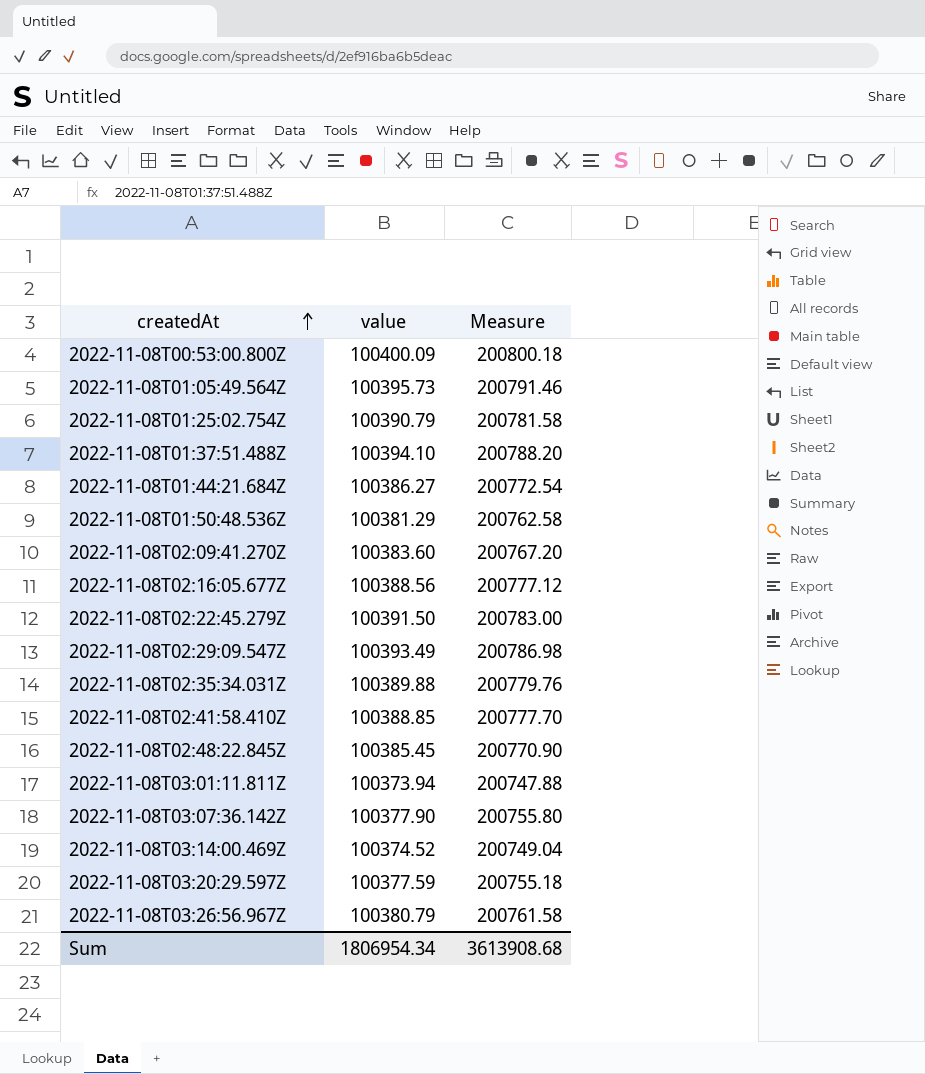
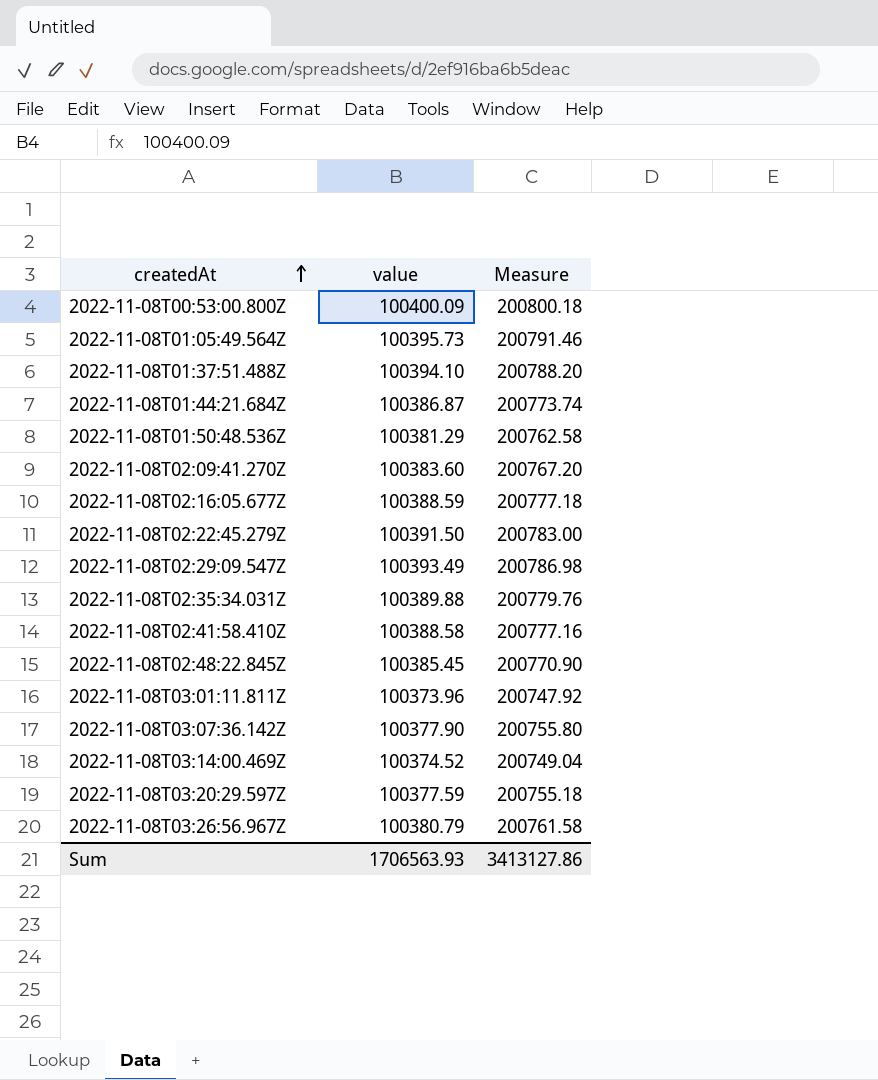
row 2022-11-08T01:25:02.754Z: 100390.79 | 200781.58 -> none
2022-11-08T01:44:21.684Z | value: 100386.27 -> 100386.87
2022-11-08T01:44:21.684Z | Measure: 200772.54 -> 200773.74
2022-11-08T02:16:05.677Z | value: 100388.56 -> 100388.59
2022-11-08T02:16:05.677Z | Measure: 200777.12 -> 200777.18
2022-11-08T02:41:58.410Z | value: 100388.85 -> 100388.58
2022-11-08T02:41:58.410Z | Measure: 200777.70 -> 200777.16
2022-11-08T03:01:11.811Z | value: 100373.94 -> 100373.96
2022-11-08T03:01:11.811Z | Measure: 200747.88 -> 200747.92
Sum | value: 1806954.34 -> 1706563.93
Sum | Measure: 3613908.68 -> 3413127.86

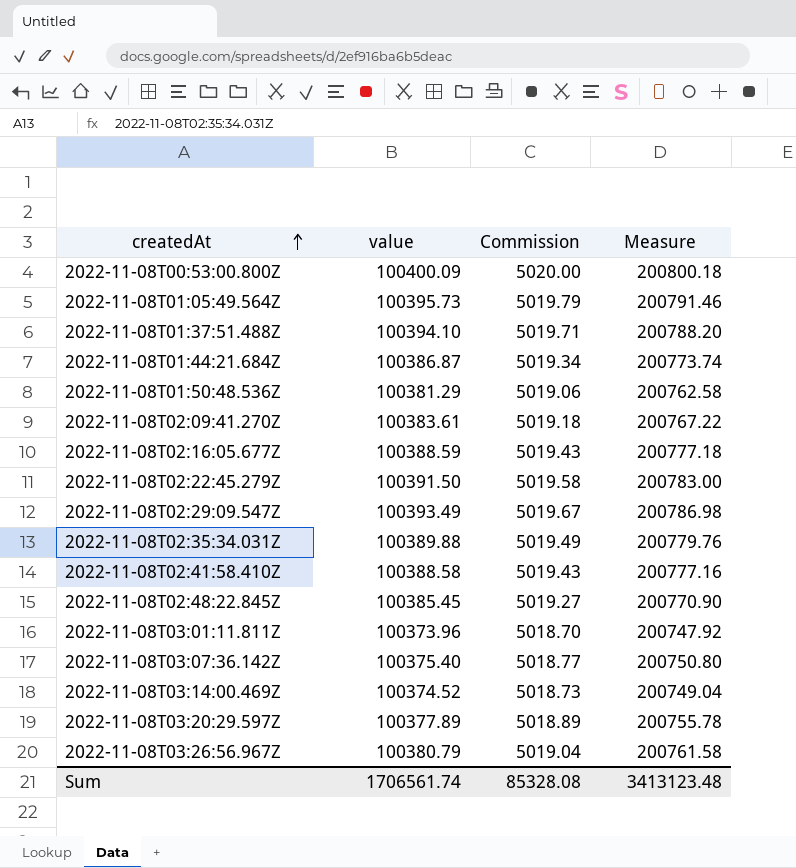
column Commission | formula: none -> [value] * 0.05
2022-11-08T02:09:41.270Z | value: 100383.60 -> 100383.61
2022-11-08T02:09:41.270Z | Measure: 200767.20 -> 200767.22
2022-11-08T03:07:36.142Z | value: 100377.90 -> 100375.40
2022-11-08T03:07:36.142Z | Measure: 200755.80 -> 200750.80
2022-11-08T03:20:29.597Z | value: 100377.59 -> 100377.89
2022-11-08T03:20:29.597Z | Measure: 200755.18 -> 200755.78
Sum | value: 1706563.93 -> 1706561.74
Sum | Measure: 3413127.86 -> 3413123.48

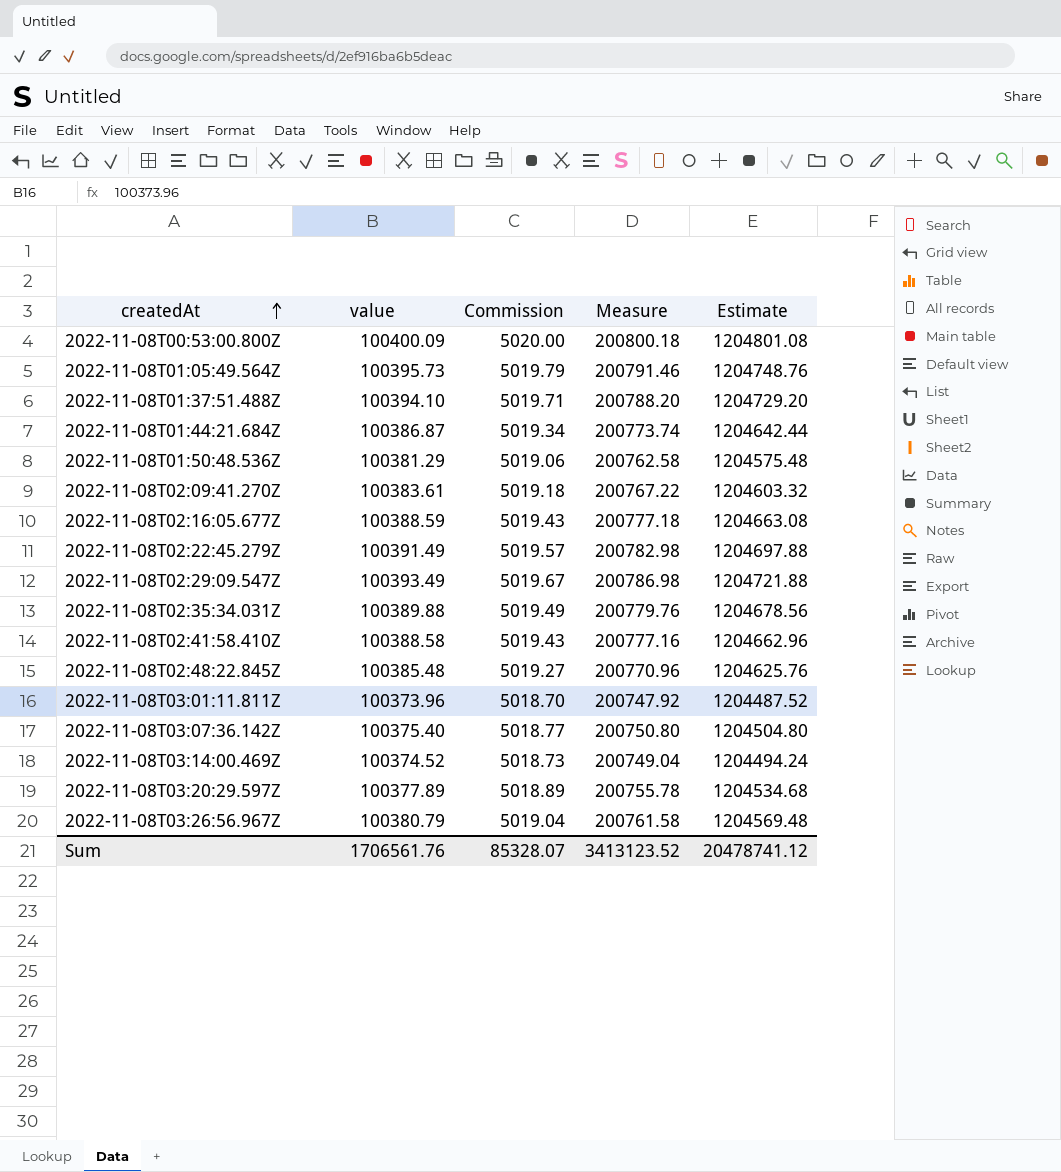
column Estimate | formula: none -> [value] * 12
2022-11-08T02:22:45.279Z | value: 100391.50 -> 100391.49
2022-11-08T02:22:45.279Z | Commission: 5019.58 -> 5019.57
2022-11-08T02:22:45.279Z | Measure: 200783.00 -> 200782.98
2022-11-08T02:48:22.845Z | value: 100385.45 -> 100385.48
2022-11-08T02:48:22.845Z | Measure: 200770.90 -> 200770.96
Sum | value: 1706561.74 -> 1706561.76
Sum | Commission: 85328.08 -> 85328.07
Sum | Measure: 3413123.48 -> 3413123.52

